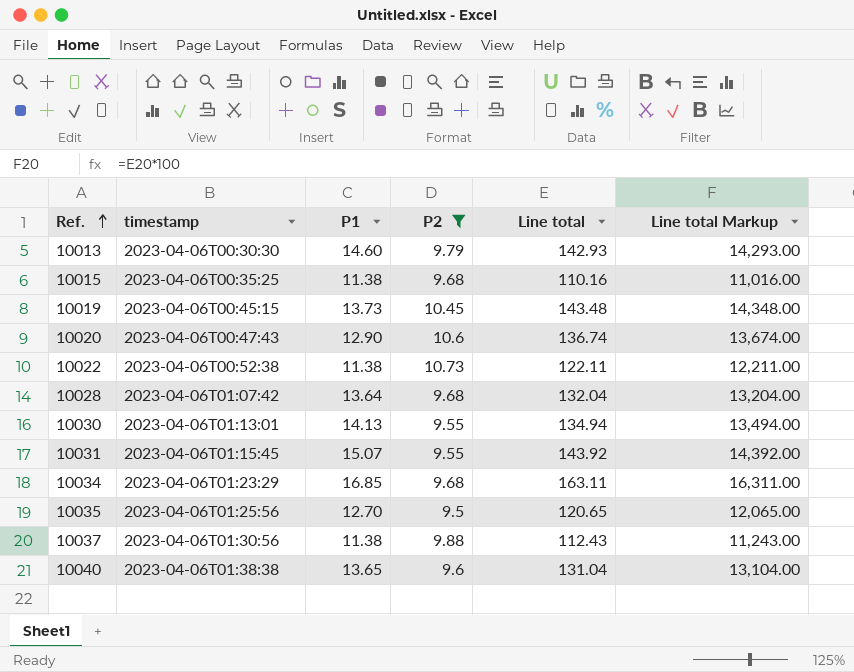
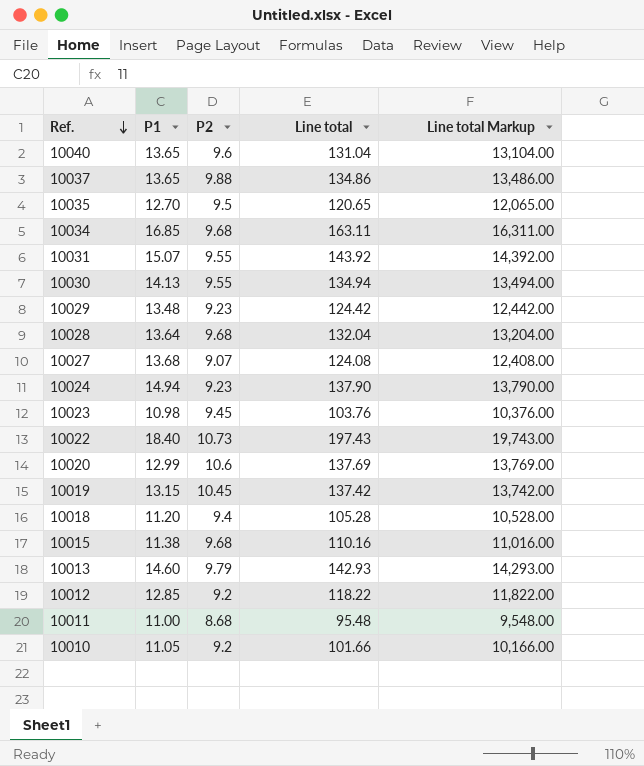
filter: P2 >= 9.5 -> none
row order: Ref. ascending -> Ref. descending
column timestamp | position: 2 -> none
10037 | P1: 11.38 -> 13.65
10037 | Line total: 112.43 -> 134.86
10037 | Line total Markup: 11,243.00 -> 13,486.00
10022 | P1: 11.38 -> 18.40
10022 | Line total: 122.11 -> 197.43
10022 | Line total Markup: 12,211.00 -> 19,743.00
10020 | P1: 12.90 -> 12.99
10020 | Line total: 136.74 -> 137.69
10020 | Line total Markup: 13,674.00 -> 13,769.00
10019 | P1: 13.73 -> 13.15
10019 | Line total: 143.48 -> 137.42
10019 | Line total Markup: 14,348.00 -> 13,742.00

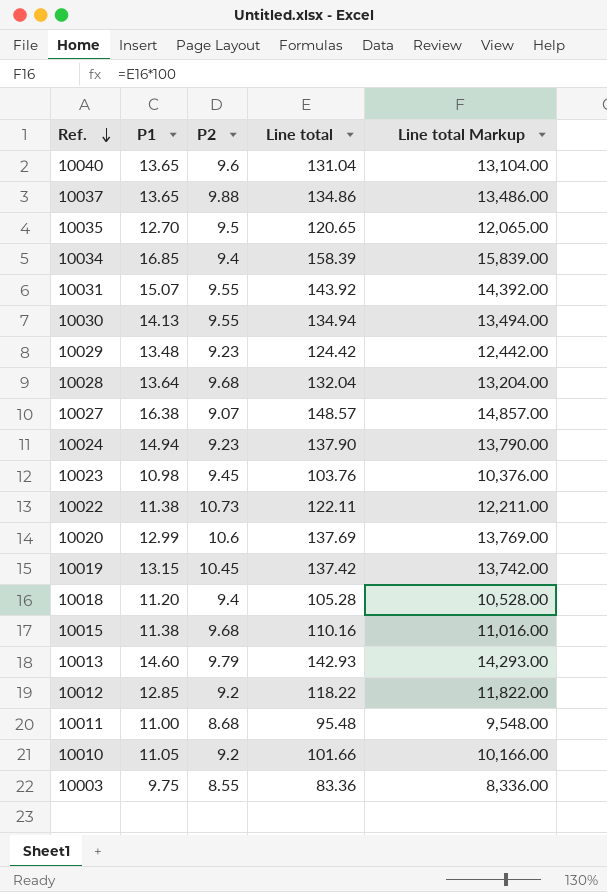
10034 | P2: 9.68 -> 9.4
10034 | Line total: 163.11 -> 158.39
10034 | Line total Markup: 16,311.00 -> 15,839.00
10027 | P1: 13.68 -> 16.38
10027 | Line total: 124.08 -> 148.57
10027 | Line total Markup: 12,408.00 -> 14,857.00
10022 | P1: 18.40 -> 11.38
10022 | Line total: 197.43 -> 122.11
10022 | Line total Markup: 19,743.00 -> 12,211.00
row 10003: none -> 9.75 | 8.55 | 83.36 | 8,336.00

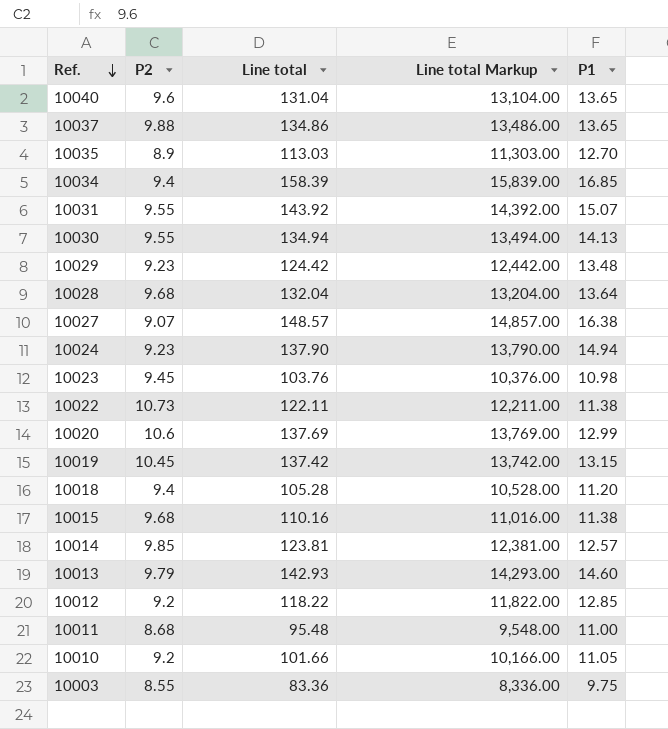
column P1 | position: 2 -> 5
10035 | P2: 9.5 -> 8.9
10035 | Line total: 120.65 -> 113.03
10035 | Line total Markup: 12,065.00 -> 11,303.00
row 10014: none -> 9.85 | 123.81 | 12,381.00 | 12.57

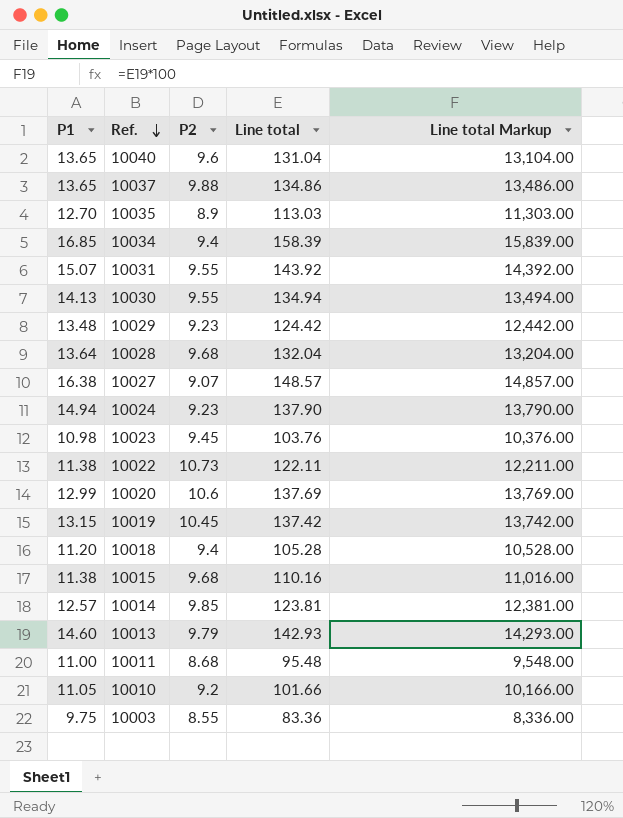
column P1 | position: 5 -> 1
row 10012: 9.2 | 118.22 | 11,822.00 | 12.85 -> none

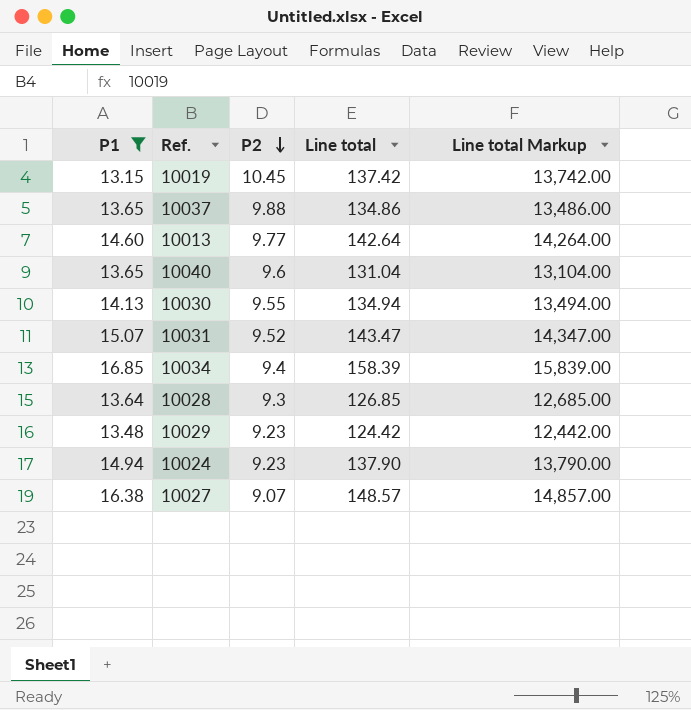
filter: none -> P1 >= 13.15
row order: Ref. descending -> P2 descending
10013 | P2: 9.79 -> 9.77
10013 | Line total: 142.93 -> 142.64
10013 | Line total Markup: 14,293.00 -> 14,264.00
10031 | P2: 9.55 -> 9.52
10031 | Line total: 143.92 -> 143.47
10031 | Line total Markup: 14,392.00 -> 14,347.00
10028 | P2: 9.68 -> 9.3
10028 | Line total: 132.04 -> 126.85
10028 | Line total Markup: 13,204.00 -> 12,685.00

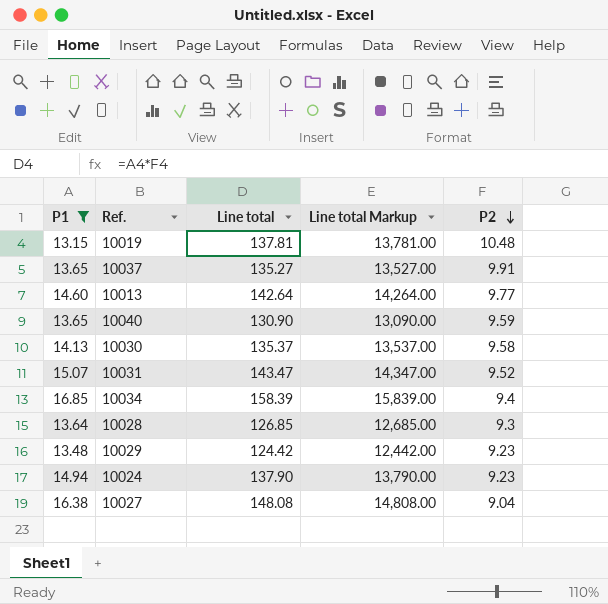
column P2 | position: 3 -> 5
10019 | Line total: 137.42 -> 137.81
10019 | Line total Markup: 13,742.00 -> 13,781.00
10019 | P2: 10.45 -> 10.48
10037 | Line total: 134.86 -> 135.27
10037 | Line total Markup: 13,486.00 -> 13,527.00
10037 | P2: 9.88 -> 9.91
10040 | Line total: 131.04 -> 130.90
10040 | Line total Markup: 13,104.00 -> 13,090.00
10040 | P2: 9.6 -> 9.59
10030 | Line total: 134.94 -> 135.37
10030 | Line total Markup: 13,494.00 -> 13,537.00
10030 | P2: 9.55 -> 9.58
10027 | Line total: 148.57 -> 148.08
10027 | Line total Markup: 14,857.00 -> 14,808.00
10027 | P2: 9.07 -> 9.04

